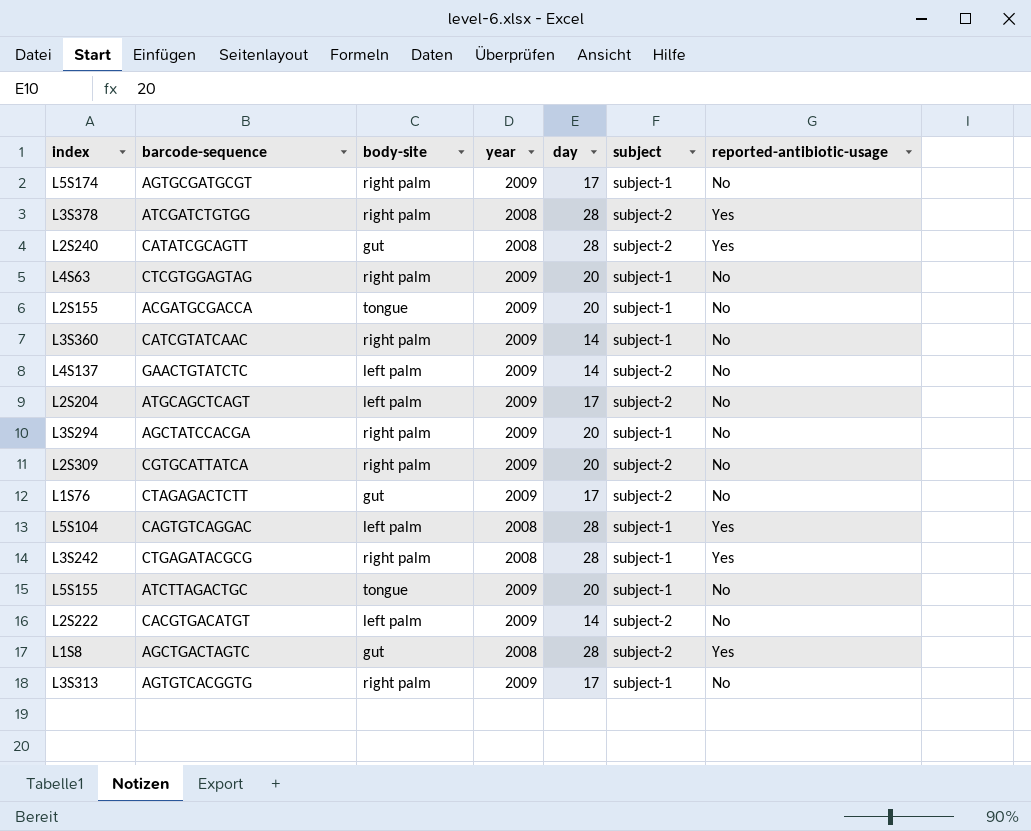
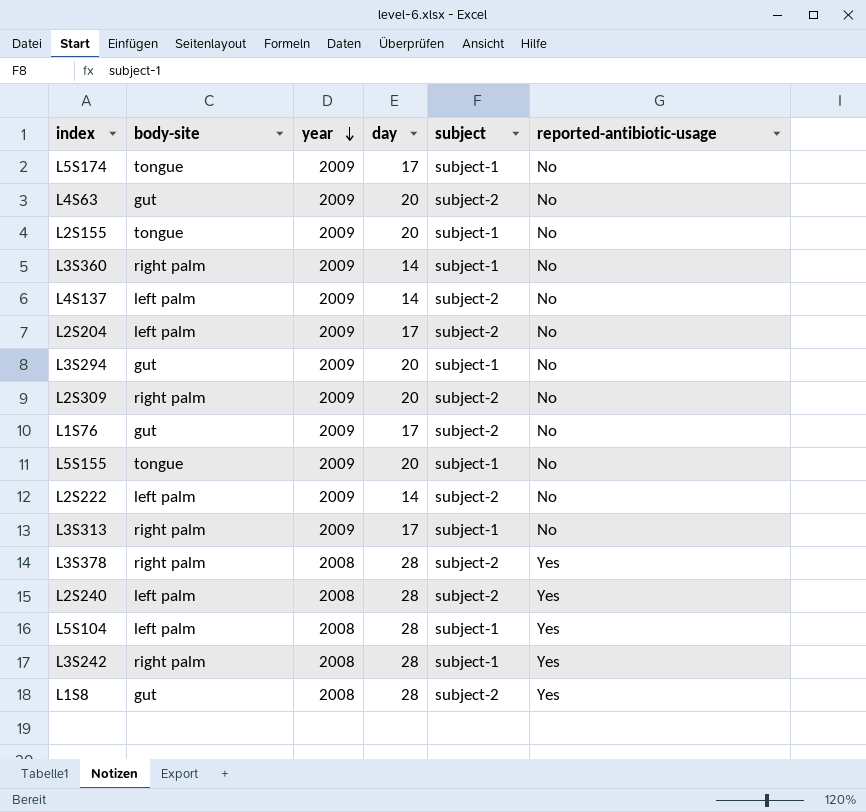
row order: none -> year descending
column barcode-sequence | position: 2 -> none
L5S174 | body-site: right palm -> tongue
L4S63 | body-site: right palm -> gut
L4S63 | subject: subject-1 -> subject-2
L3S294 | body-site: right palm -> gut
L2S240 | body-site: gut -> left palm

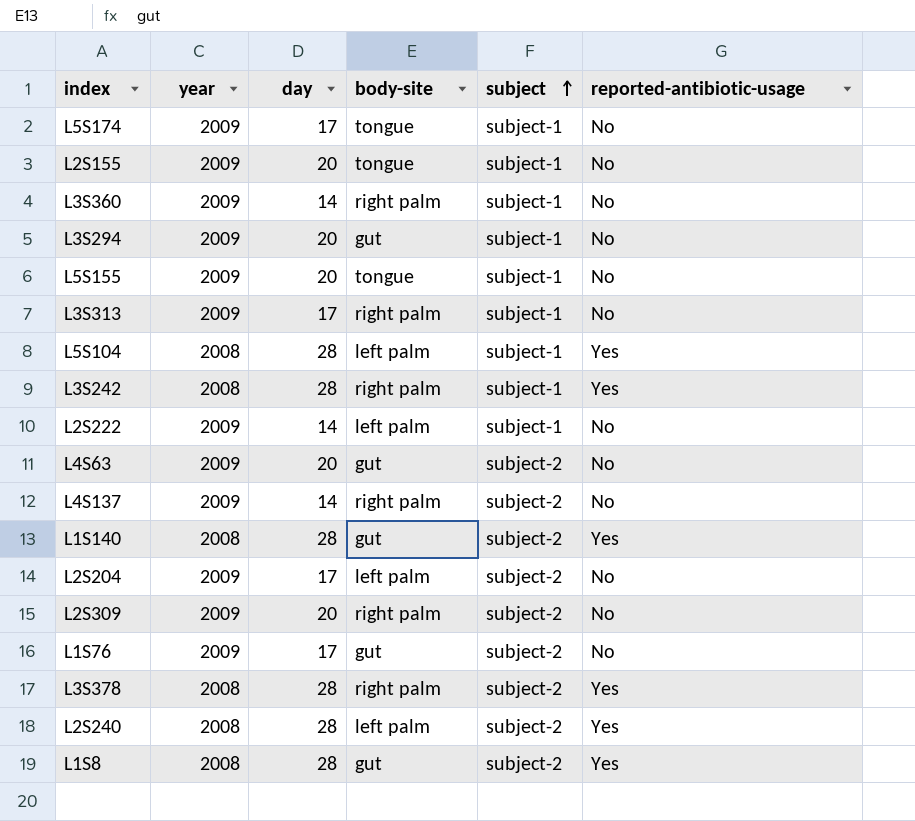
row order: year descending -> subject ascending
column body-site | position: 2 -> 4
L2S222 | subject: subject-2 -> subject-1
L4S137 | body-site: left palm -> right palm
row L1S140: none -> 2008 | 28 | gut | subject-2 | Yes

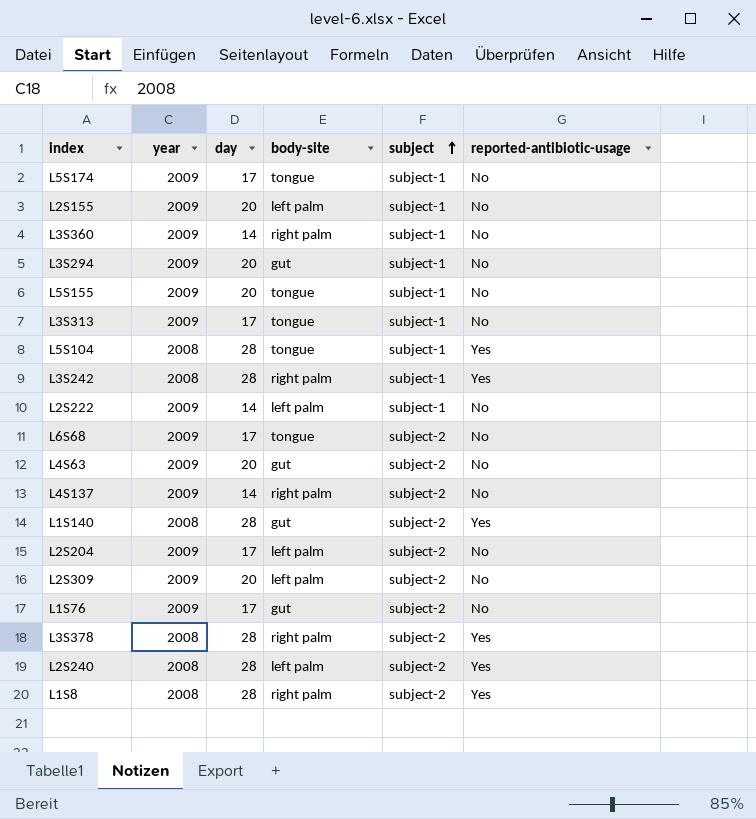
L2S155 | body-site: tongue -> left palm
L3S313 | body-site: right palm -> tongue
L5S104 | body-site: left palm -> tongue
row L6S68: none -> 2009 | 17 | tongue | subject-2 | No
L2S309 | body-site: right palm -> left palm
L1S8 | body-site: gut -> right palm

